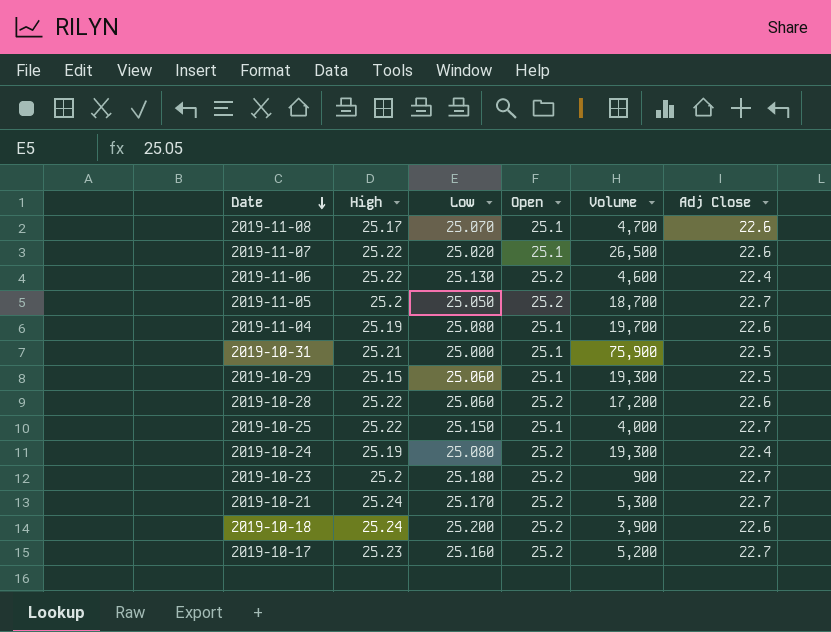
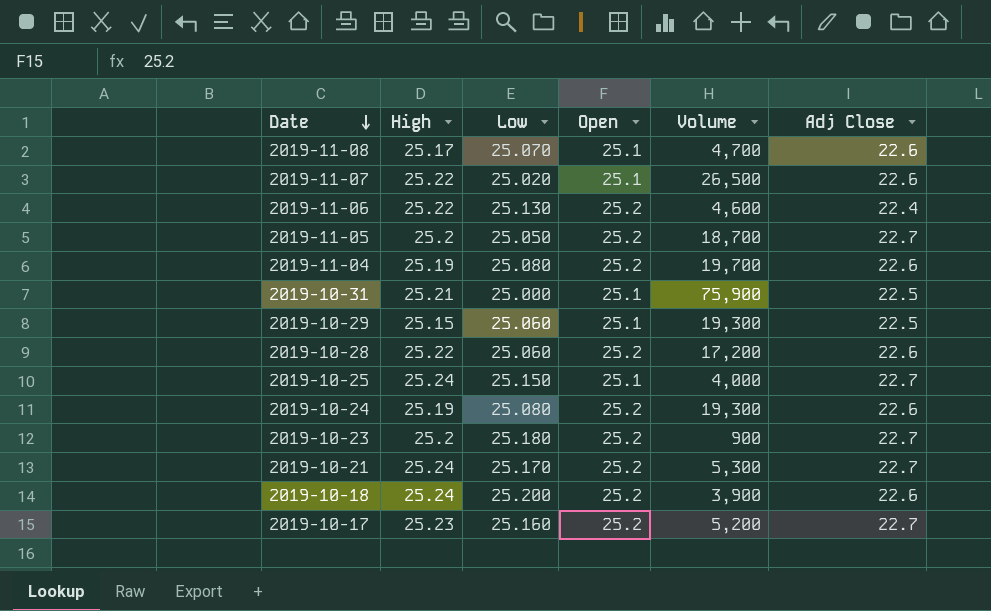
2019-11-04 | Open: 25.1 -> 25.2
2019-10-25 | High: 25.22 -> 25.24
2019-10-24 | Adj Close: 22.4 -> 22.6

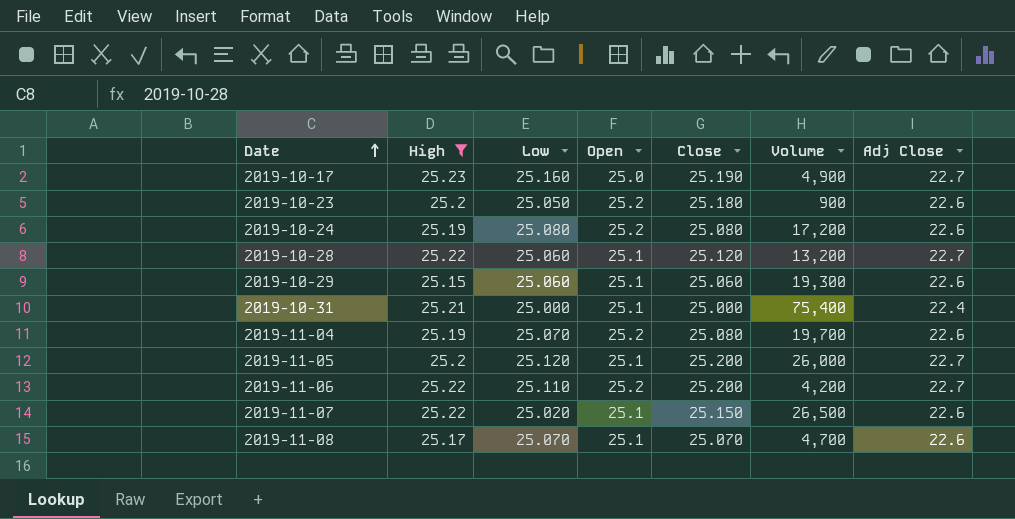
filter: none -> High != 25.24
row order: Date descending -> Date ascending
column Close | position: none -> 5
2019-10-17 | Open: 25.2 -> 25.0
2019-10-17 | Volume: 5,200 -> 4,900
2019-10-23 | Low: 25.180 -> 25.050
2019-10-23 | Adj Close: 22.7 -> 22.6
2019-10-24 | Volume: 19,300 -> 17,200
2019-10-28 | Open: 25.2 -> 25.1
2019-10-28 | Volume: 17,200 -> 13,200
2019-10-28 | Adj Close: 22.6 -> 22.7
2019-10-29 | Adj Close: 22.5 -> 22.6
2019-10-31 | Volume: 75,900 -> 75,400
2019-10-31 | Adj Close: 22.5 -> 22.4
2019-11-04 | Low: 25.080 -> 25.070
2019-11-05 | Low: 25.050 -> 25.120
2019-11-05 | Open: 25.2 -> 25.1
2019-11-05 | Volume: 18,700 -> 26,000
2019-11-06 | Low: 25.130 -> 25.110
2019-11-06 | Volume: 4,600 -> 4,200
2019-11-06 | Adj Close: 22.4 -> 22.7

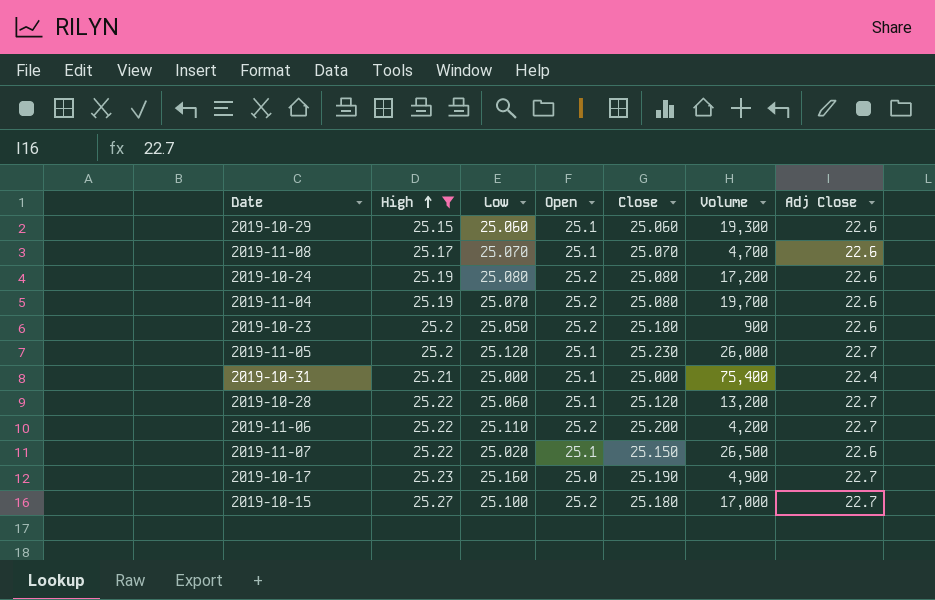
row order: Date ascending -> High ascending
2019-11-05 | Close: 25.200 -> 25.230
row 2019-10-15: none -> 25.27 | 25.100 | 25.2 | 25.180 | 17,000 | 22.7

